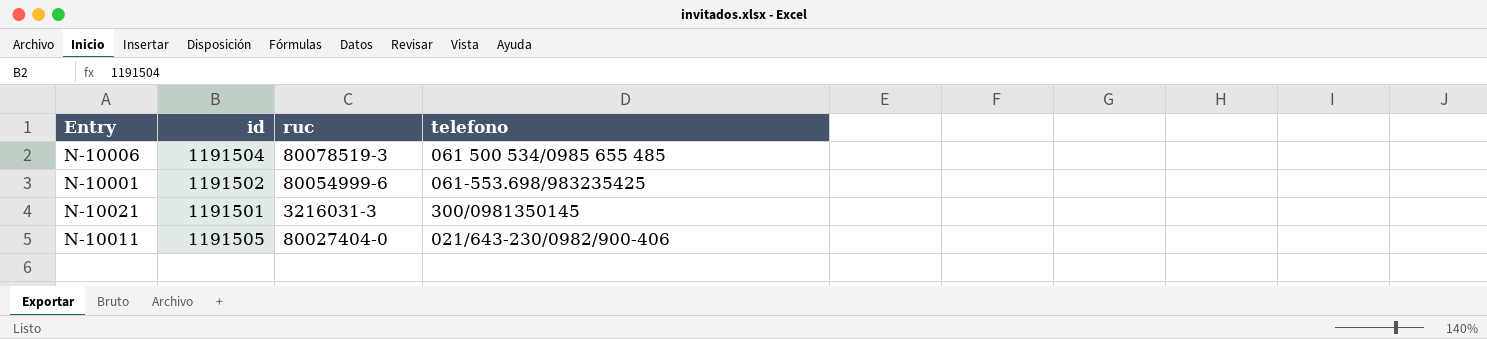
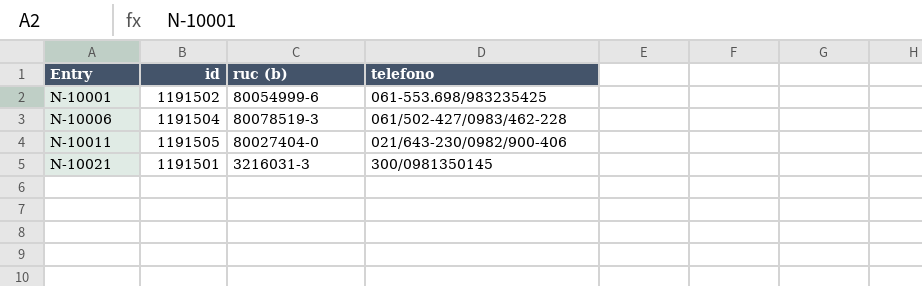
row order: none -> Entry ascending
column name: ruc -> ruc (b)
N-10006 | telefono: 061 500 534/0985 655 485 -> 061/502-427/0983/462-228

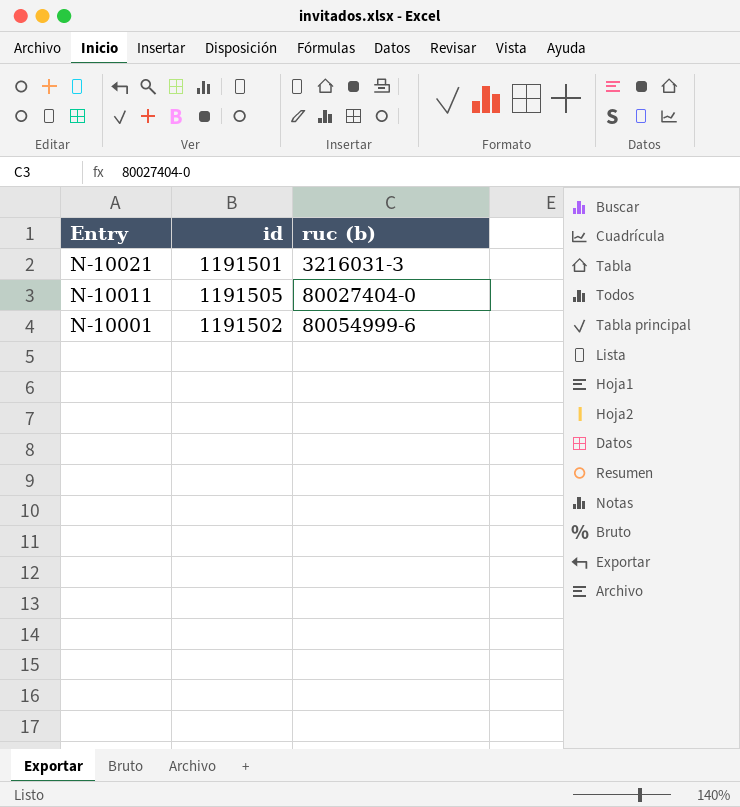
row order: Entry ascending -> Entry descending
column telefono | position: 4 -> none
row N-10006: 1191504 | 80078519-3 | 061/502-427/0983/462-228 -> none

